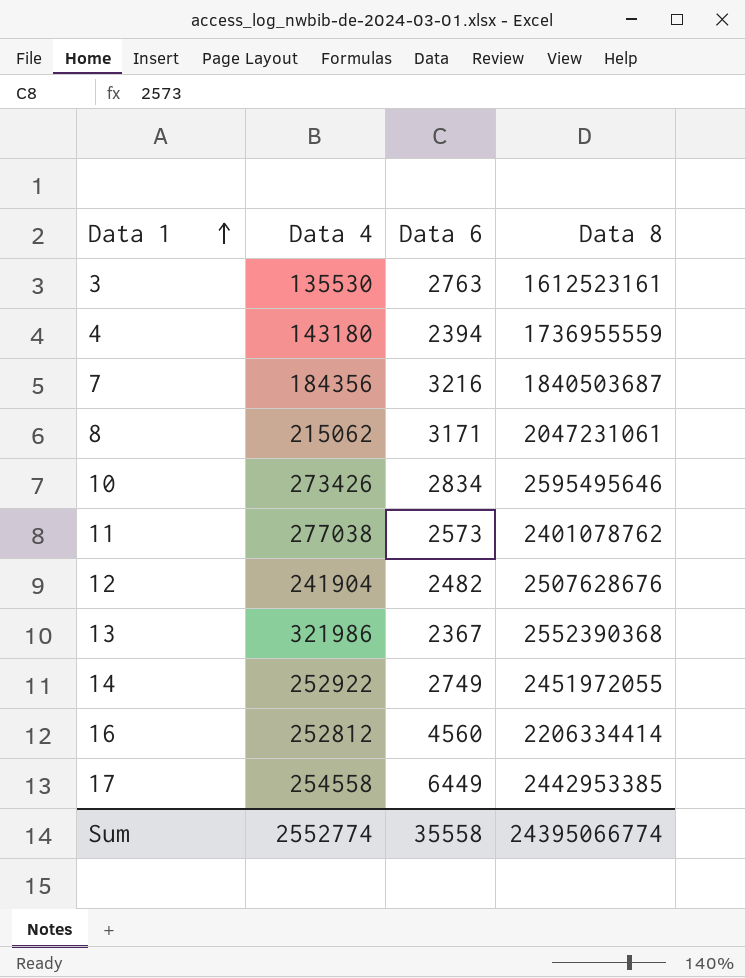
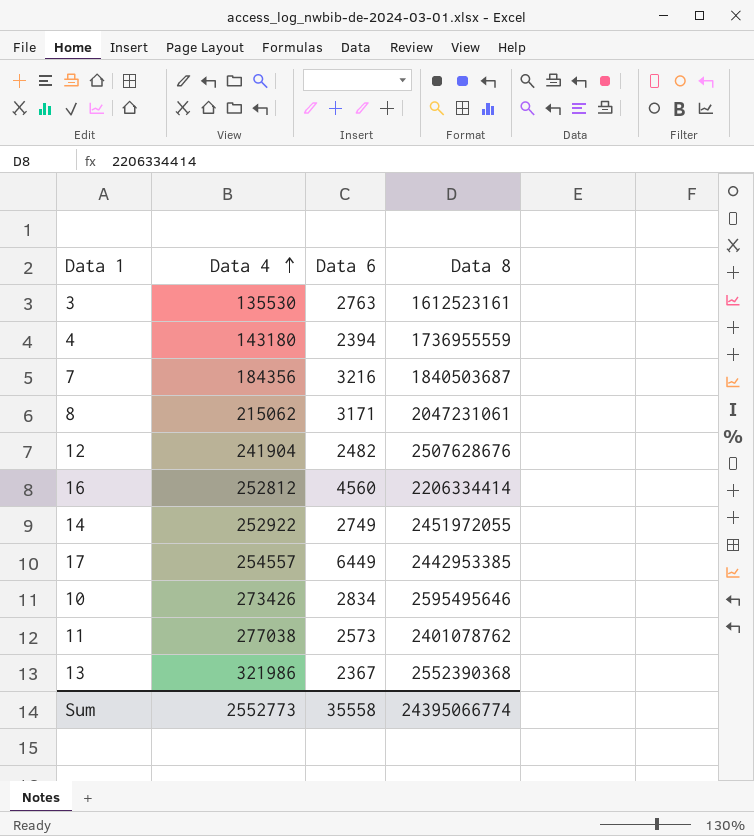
row order: Data 1 ascending -> Data 4 ascending
17 | Data 4: 254558 -> 254557
Sum | Data 4: 2552774 -> 2552773

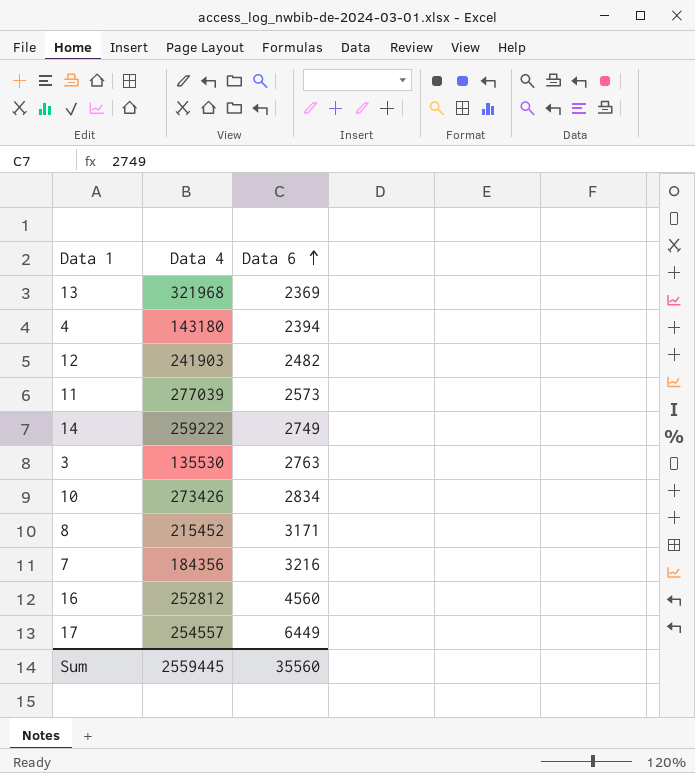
row order: Data 4 ascending -> Data 6 ascending
column Data 8 | position: 4 -> none
13 | Data 4: 321986 -> 321968
13 | Data 6: 2367 -> 2369
12 | Data 4: 241904 -> 241903
11 | Data 4: 277038 -> 277039
14 | Data 4: 252922 -> 259222
8 | Data 4: 215062 -> 215452
Sum | Data 4: 2552773 -> 2559445
Sum | Data 6: 35558 -> 35560

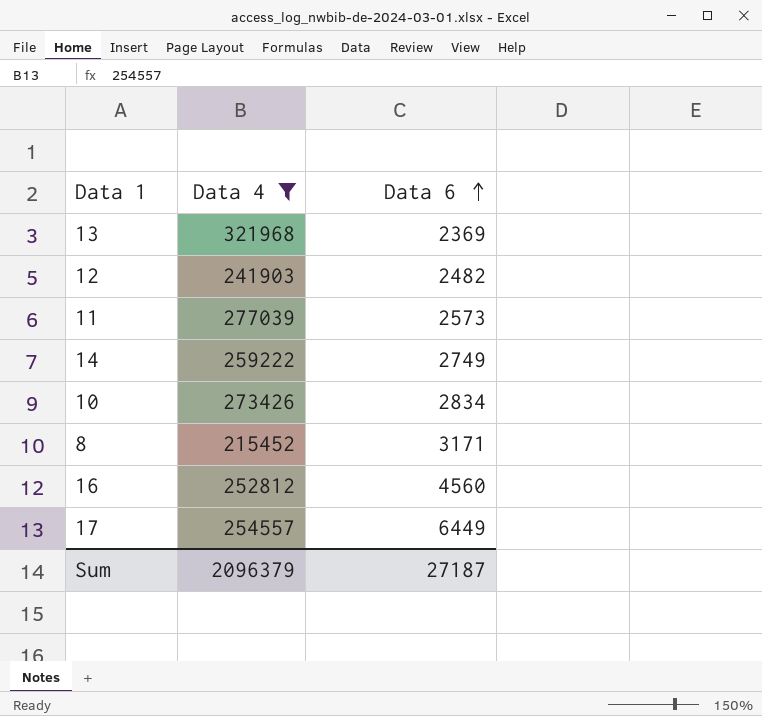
filter: none -> Data 4 >= 215452
Sum | Data 4: 2559445 -> 2096379
Sum | Data 6: 35560 -> 27187

